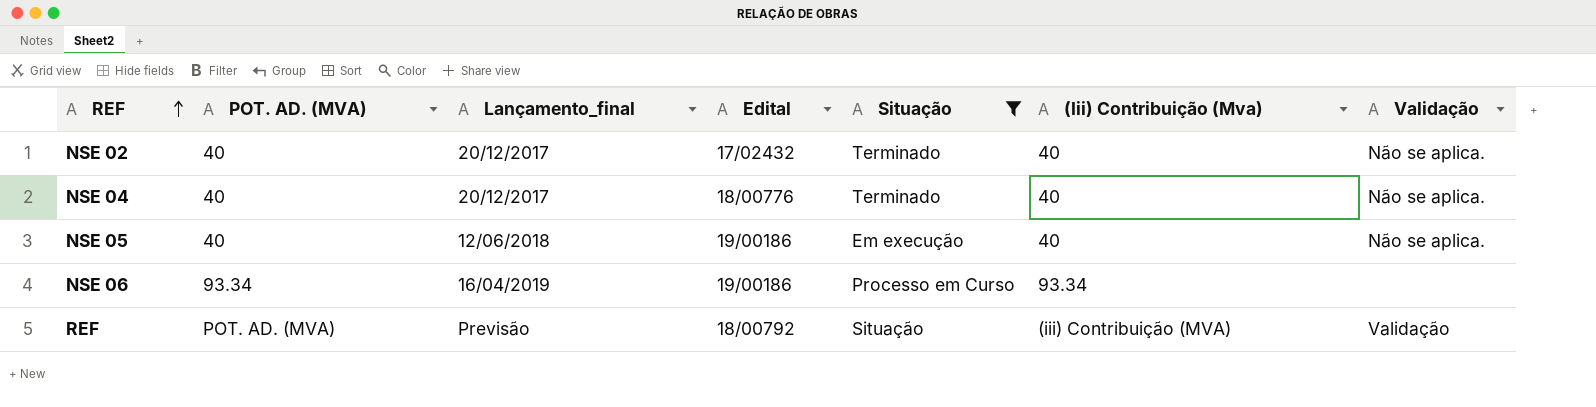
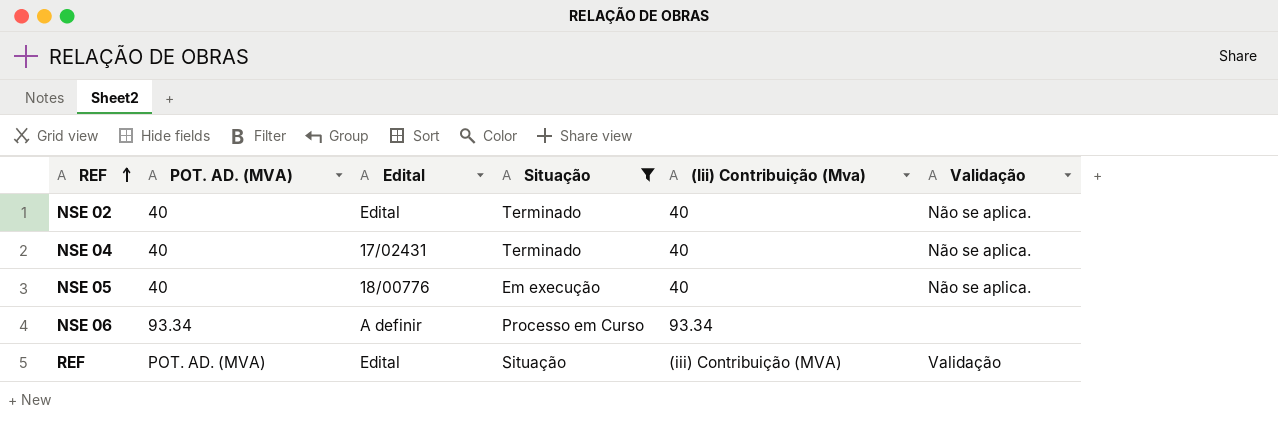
column Lançamento_final | position: 3 -> none
NSE 02 | Edital: 17/02432 -> Edital
NSE 04 | Edital: 18/00776 -> 17/02431
NSE 05 | Edital: 19/00186 -> 18/00776
NSE 06 | Edital: 19/00186 -> A definir
REF | Edital: 18/00792 -> Edital

